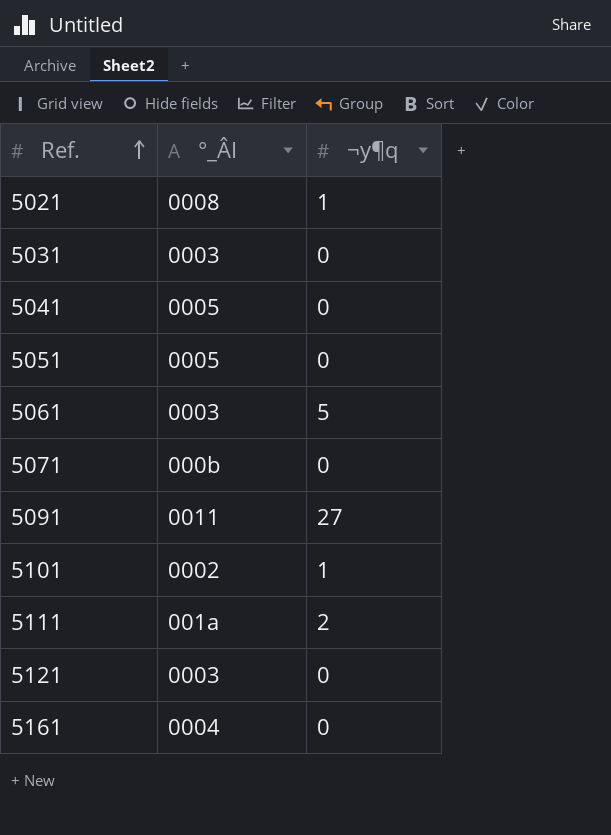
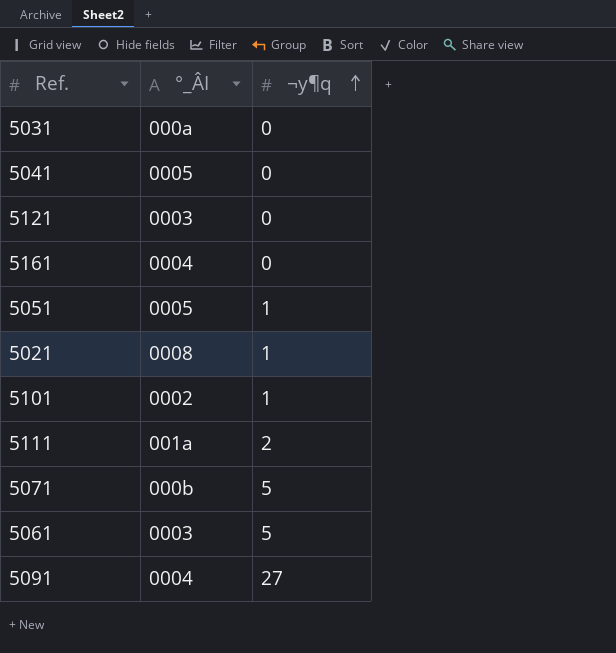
row order: Ref. ascending -> ¬y¶q ascending
5031 | °_ÂI: 0003 -> 000a
5051 | ¬y¶q: 0 -> 1
5071 | ¬y¶q: 0 -> 5
5091 | °_ÂI: 0011 -> 0004

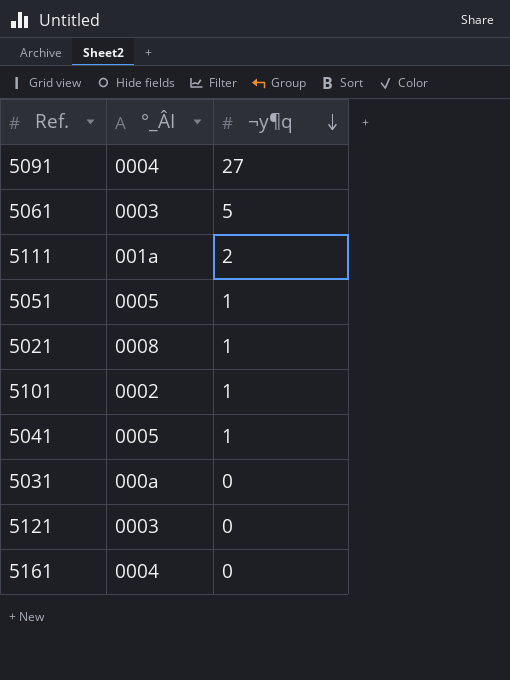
row order: ¬y¶q ascending -> ¬y¶q descending
row 5071: 000b | 5 -> none
5041 | ¬y¶q: 0 -> 1

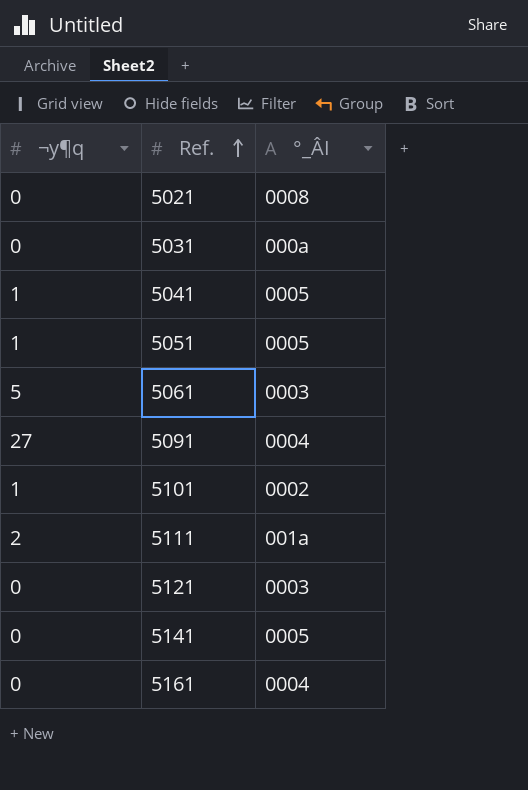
row order: ¬y¶q descending -> Ref. ascending
column ¬y¶q | position: 3 -> 1
5021 | ¬y¶q: 1 -> 0
row 5141: none -> 0 | 0005

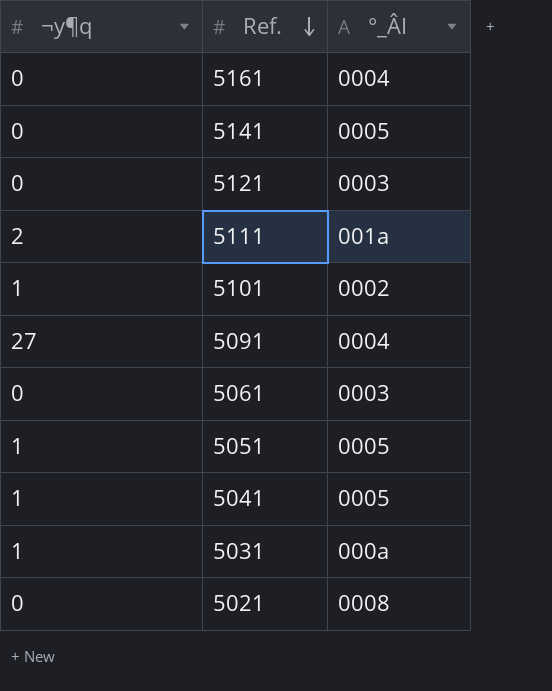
row order: Ref. ascending -> Ref. descending
5061 | ¬y¶q: 5 -> 0
5031 | ¬y¶q: 0 -> 1

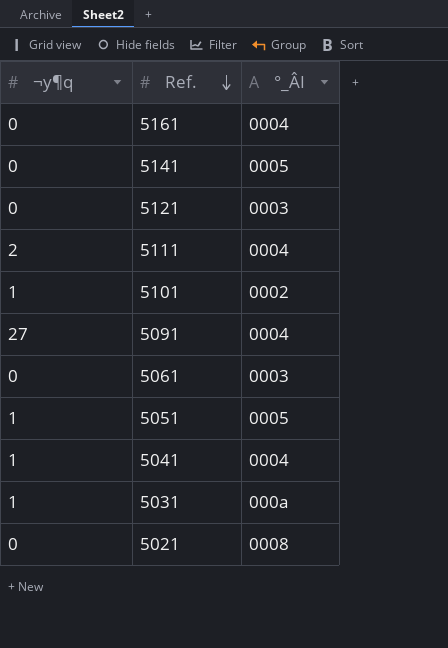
5111 | °_ÂI: 001a -> 0004
5041 | °_ÂI: 0005 -> 0004

